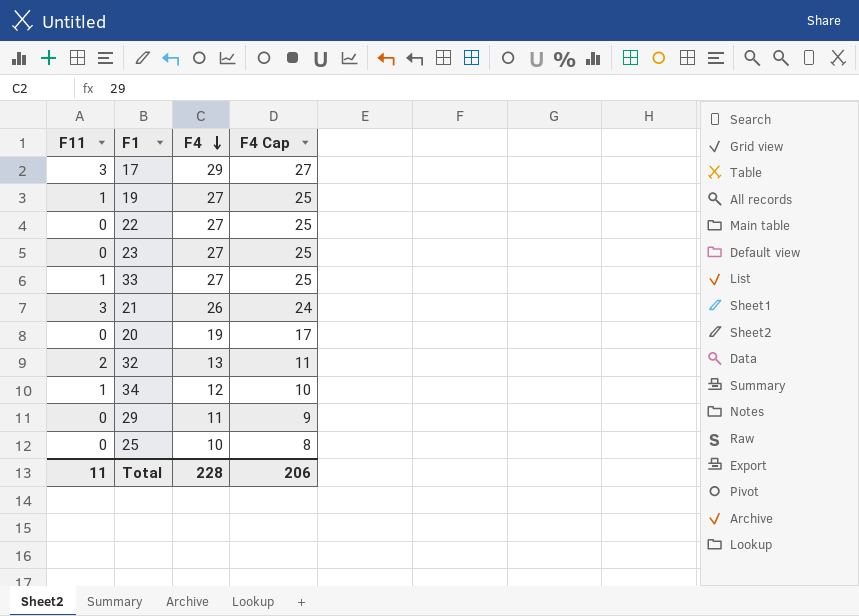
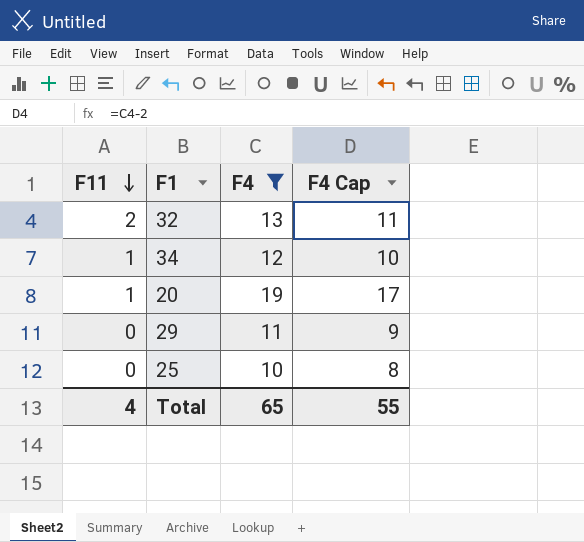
filter: none -> F4 <= 19
row order: F4 descending -> F11 descending
20 | F11: 0 -> 1
Total | F11: 11 -> 4
Total | F4: 228 -> 65
Total | F4 Cap: 206 -> 55

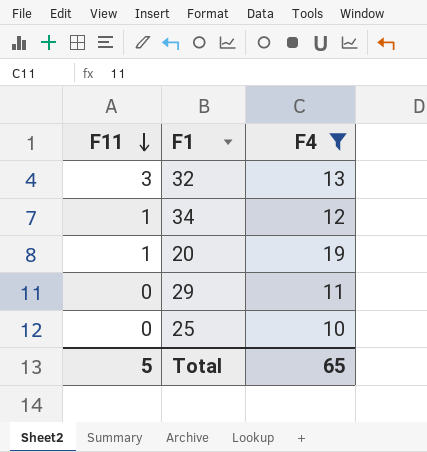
column F4 Cap | formula: [F4] - 2 -> none
32 | F11: 2 -> 3
Total | F11: 4 -> 5

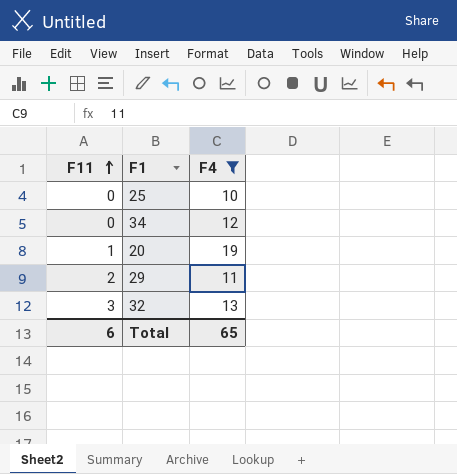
row order: F11 descending -> F11 ascending
34 | F11: 1 -> 0
29 | F11: 0 -> 2
Total | F11: 5 -> 6

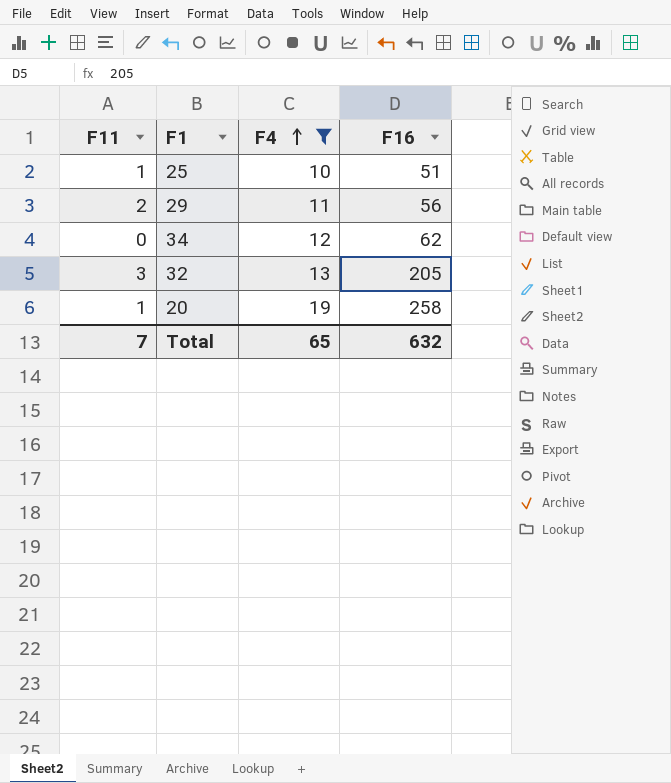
row order: F11 ascending -> F4 ascending
column F16 | position: none -> 4
25 | F11: 0 -> 1
Total | F11: 6 -> 7

